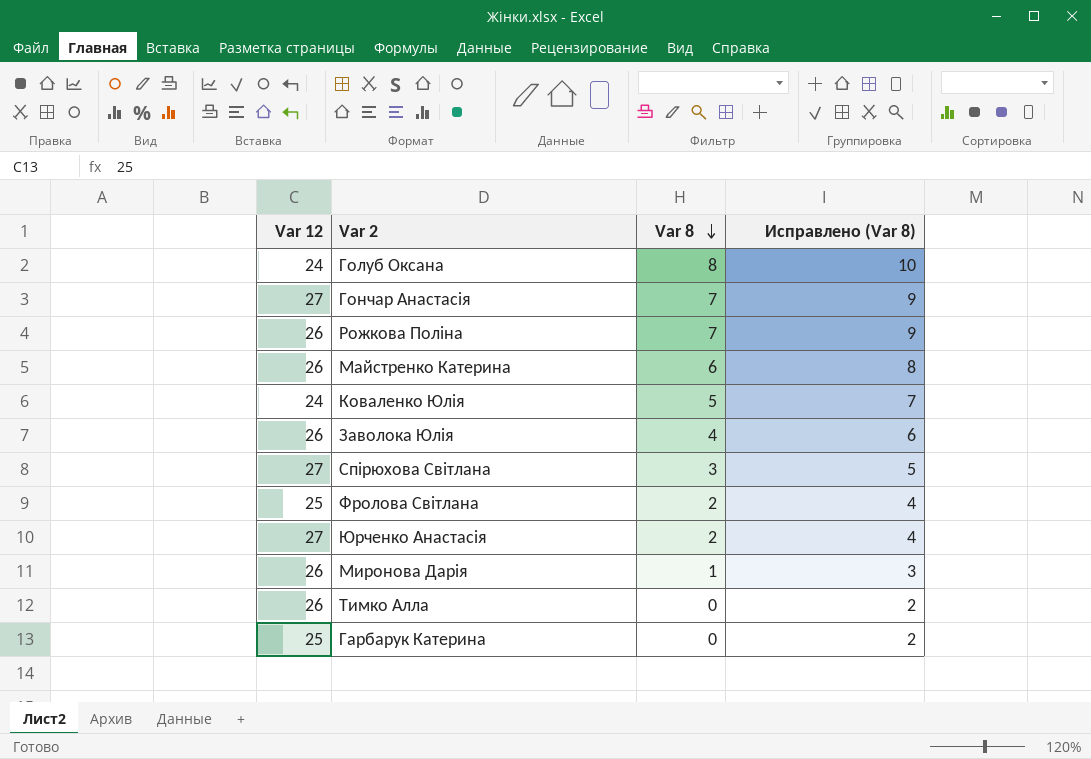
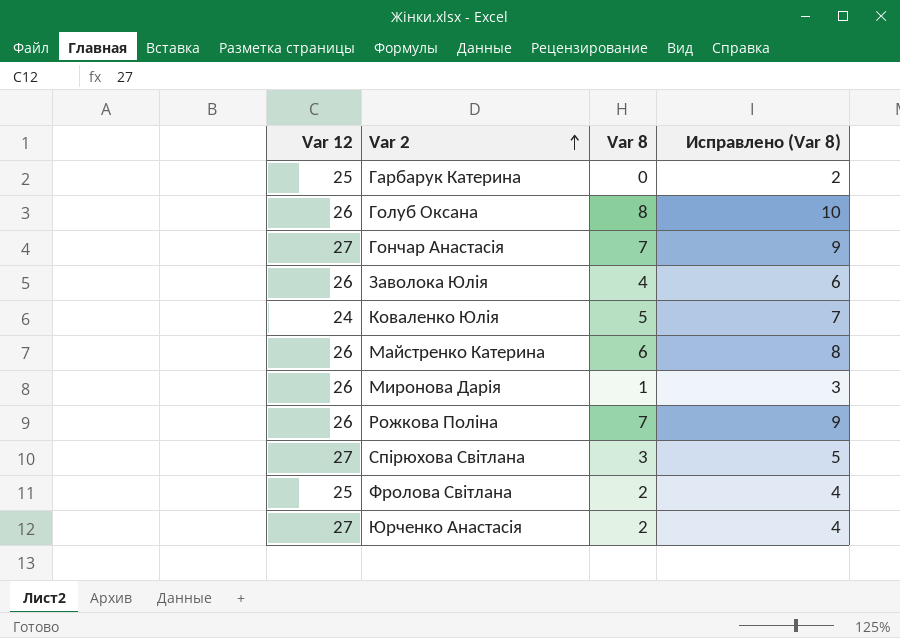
row order: Var 8 descending -> Var 2 ascending
row Тимко Алла: 26 | 0 | 2 -> none
Голуб Оксана | Var 12: 24 -> 26

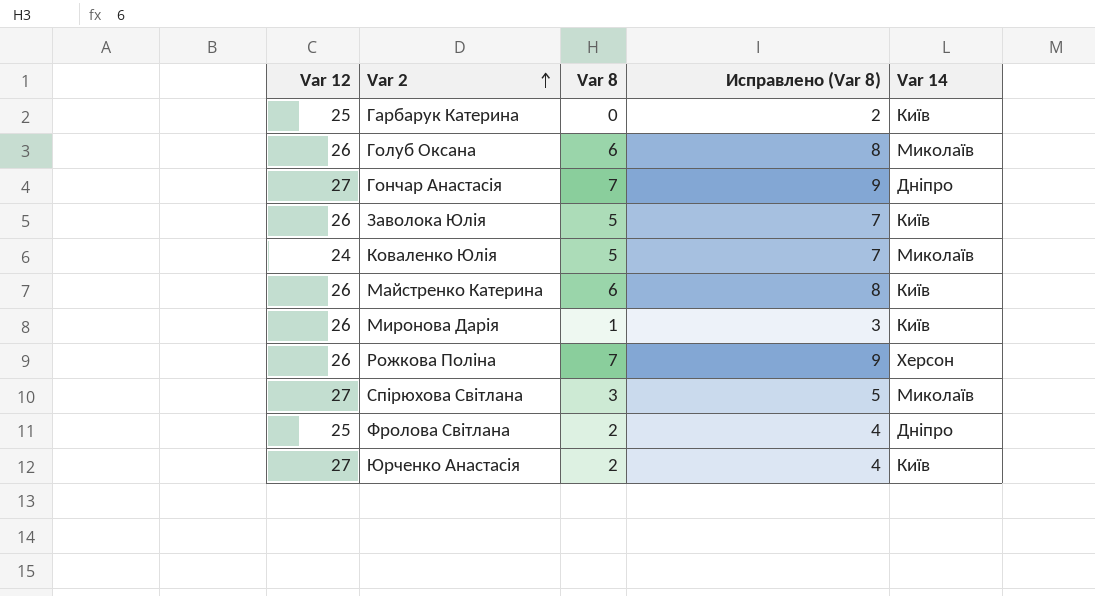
column Var 14 | position: none -> 5
Голуб Оксана | Var 8: 8 -> 6
Голуб Оксана | Исправлено (Var 8): 10 -> 8
Заволока Юлія | Var 8: 4 -> 5
Заволока Юлія | Исправлено (Var 8): 6 -> 7

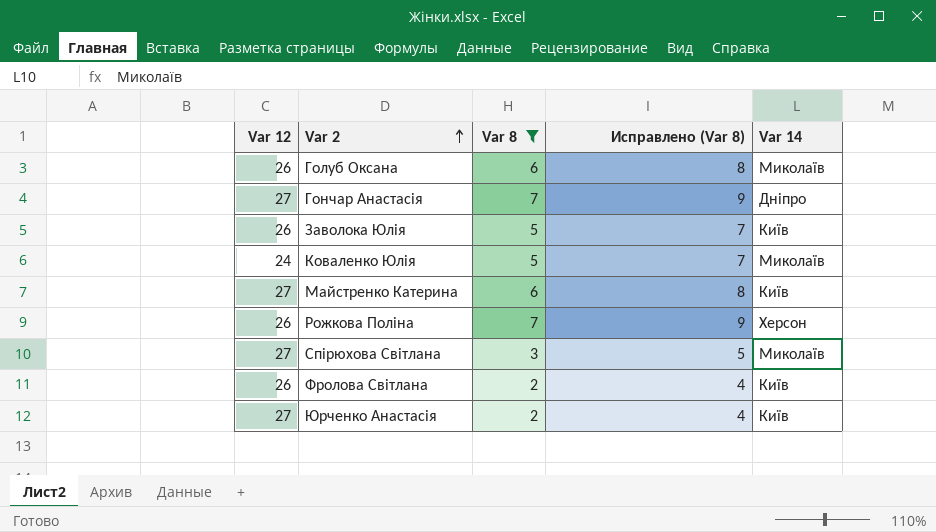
filter: none -> Var 8 >= 2
Майстренко Катерина | Var 12: 26 -> 27
Фролова Світлана | Var 12: 25 -> 26
Фролова Світлана | Var 14: Дніпро -> Київ

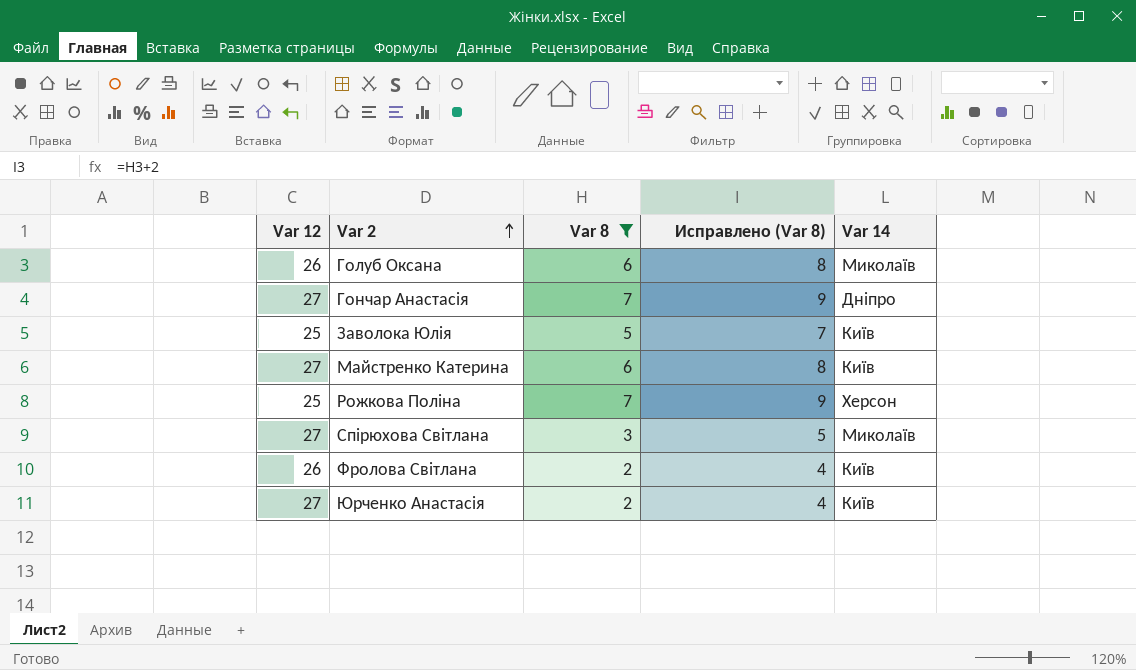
row Коваленко Юлія: 24 | 5 | 7 | Миколаїв -> none
Заволока Юлія | Var 12: 26 -> 25
Рожкова Поліна | Var 12: 26 -> 25

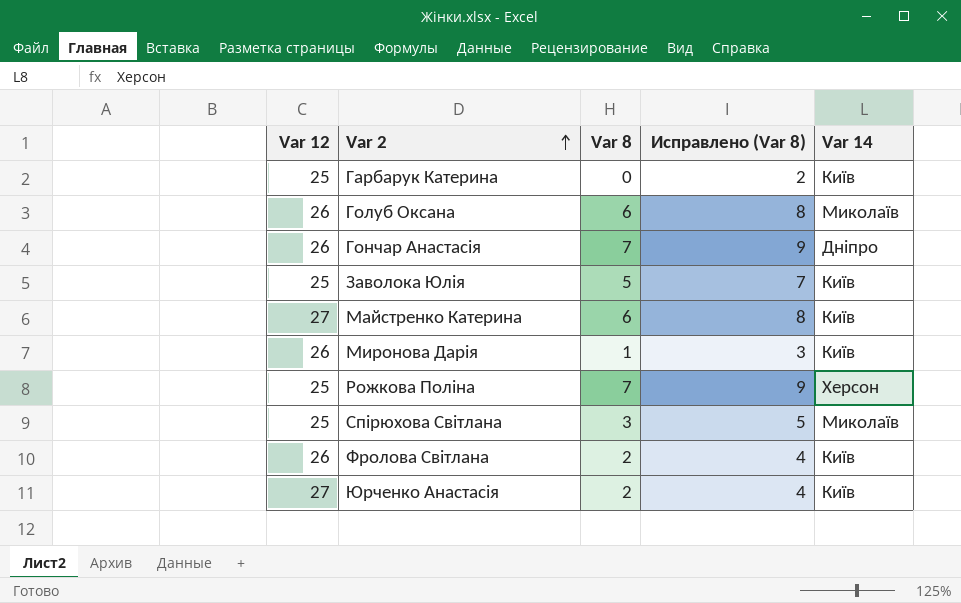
filter: Var 8 >= 2 -> none
Гончар Анастасія | Var 12: 27 -> 26
Спірюхова Світлана | Var 12: 27 -> 25

